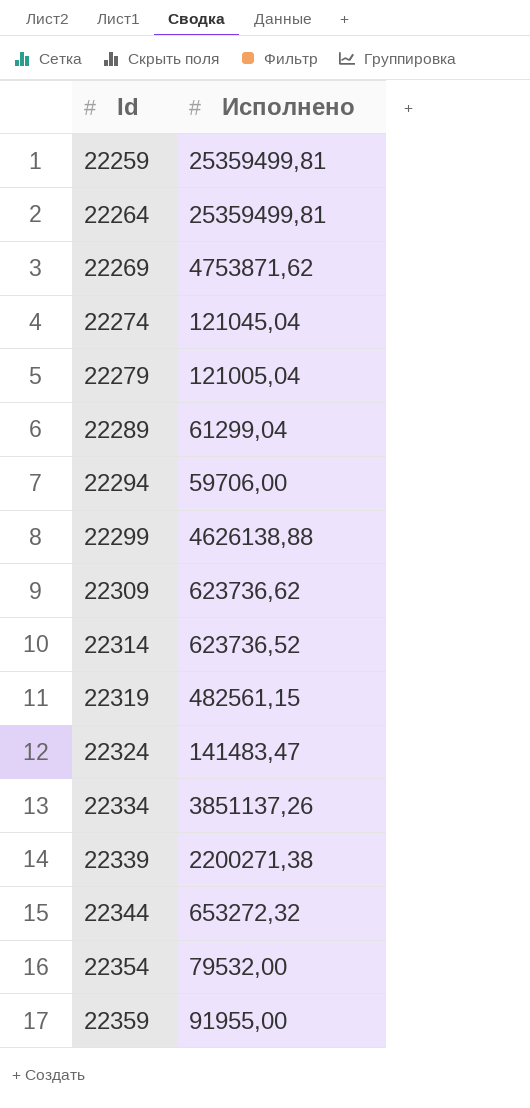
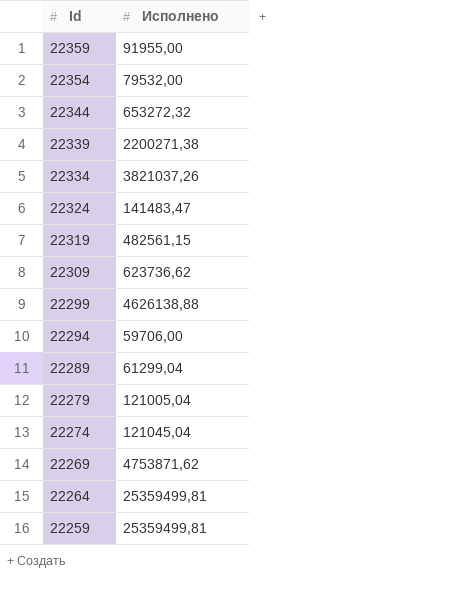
row order: Id ascending -> Id descending
row 22314: 623736,52 -> none
22334 | Исполнено: 3851137,26 -> 3821037,26

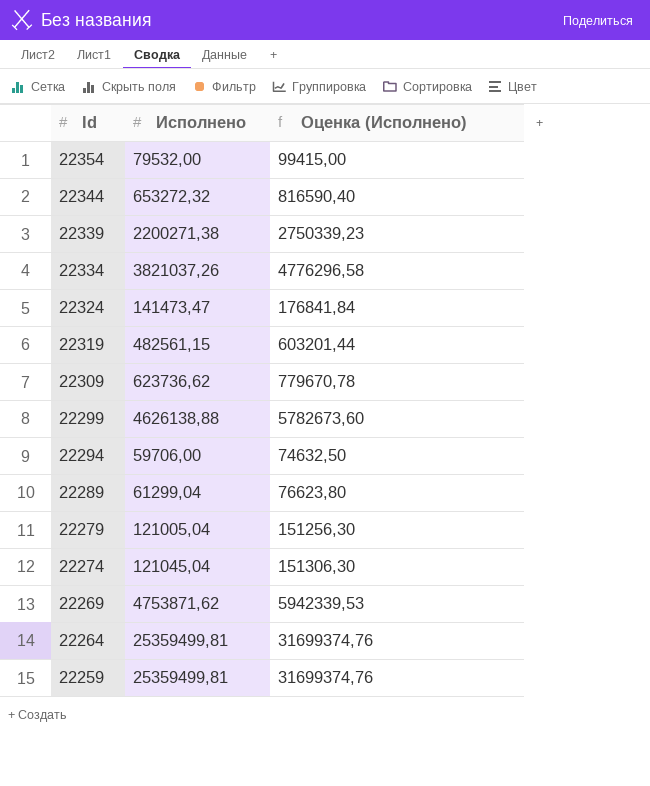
column Оценка (Исполнено) | formula: none -> [Исполнено] * 1,25
row 22359: 91955,00 -> none
22324 | Исполнено: 141483,47 -> 141473,47

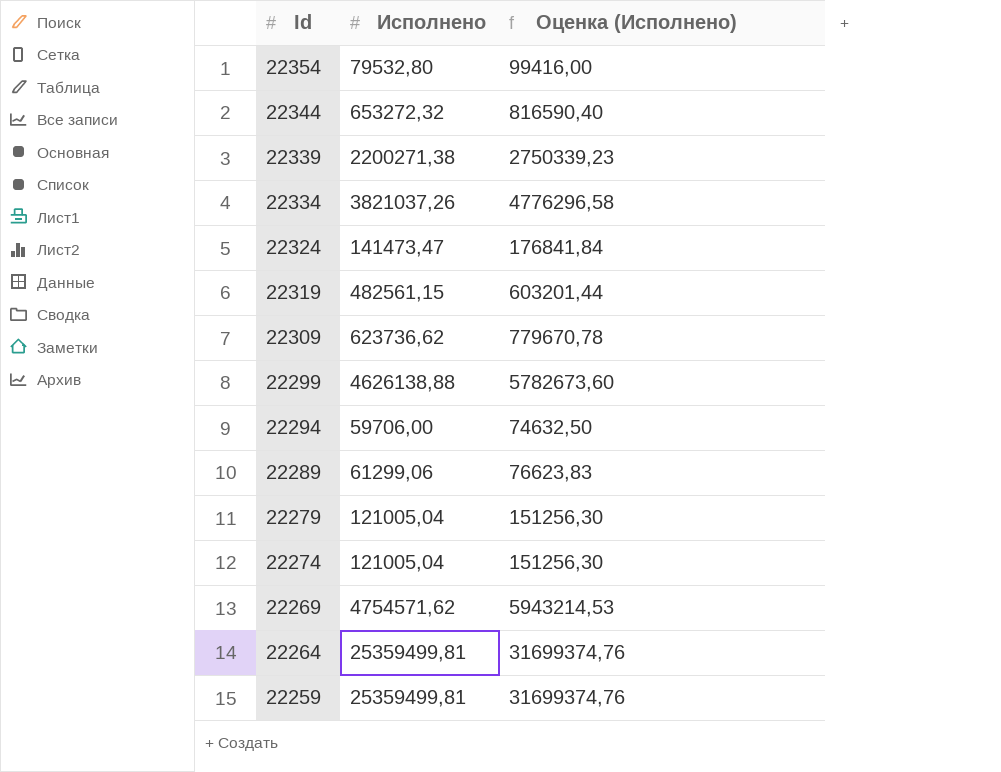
22354 | Исполнено: 79532,00 -> 79532,80
22354 | Оценка (Исполнено): 99415,00 -> 99416,00
22289 | Исполнено: 61299,04 -> 61299,06
22289 | Оценка (Исполнено): 76623,80 -> 76623,83
22274 | Исполнено: 121045,04 -> 121005,04
22274 | Оценка (Исполнено): 151306,30 -> 151256,30
22269 | Исполнено: 4753871,62 -> 4754571,62
22269 | Оценка (Исполнено): 5942339,53 -> 5943214,53

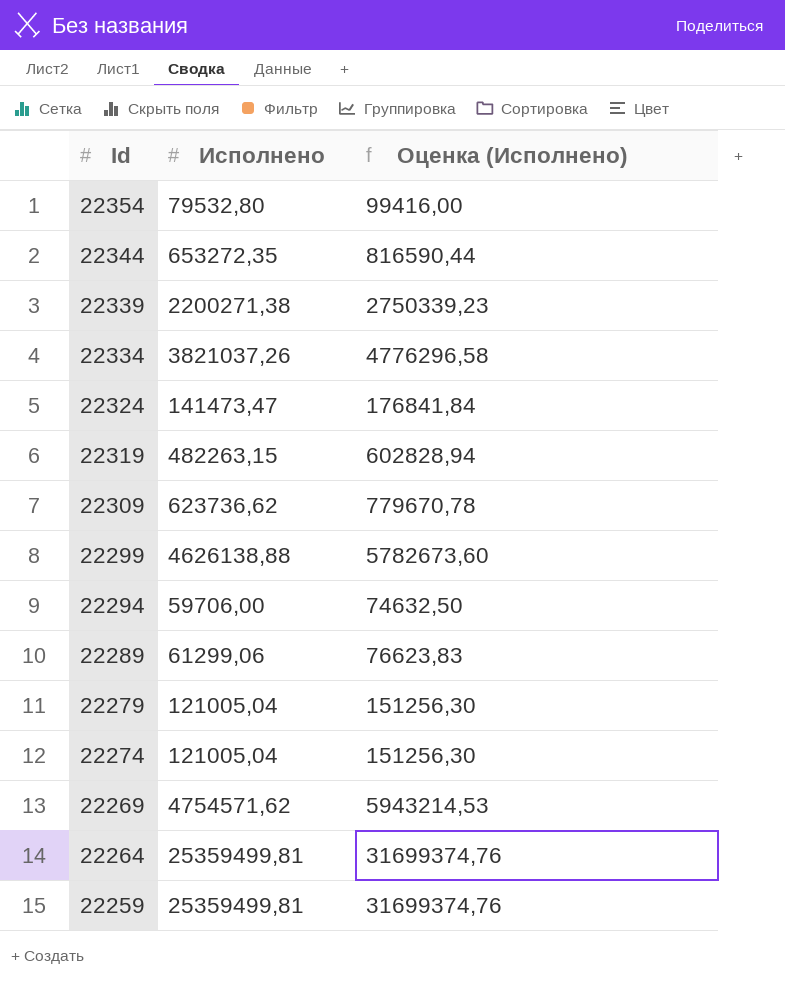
22344 | Исполнено: 653272,32 -> 653272,35
22344 | Оценка (Исполнено): 816590,40 -> 816590,44
22319 | Исполнено: 482561,15 -> 482263,15
22319 | Оценка (Исполнено): 603201,44 -> 602828,94

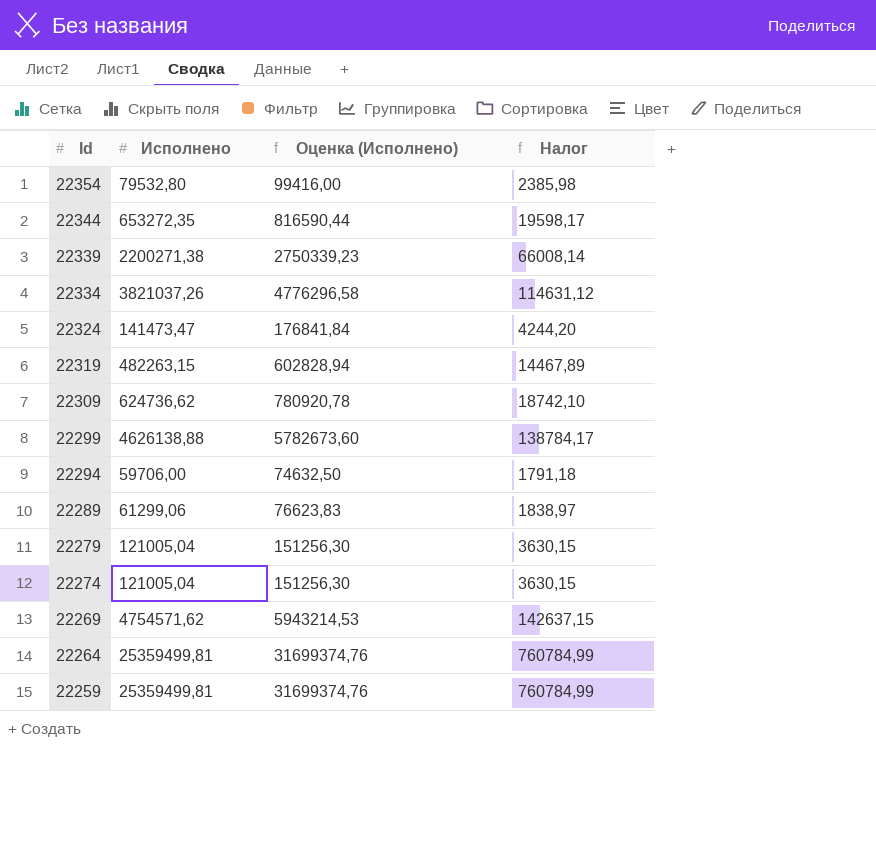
column Налог | formula: none -> [Исполнено] * 0,03
22309 | Исполнено: 623736,62 -> 624736,62
22309 | Оценка (Исполнено): 779670,78 -> 780920,78

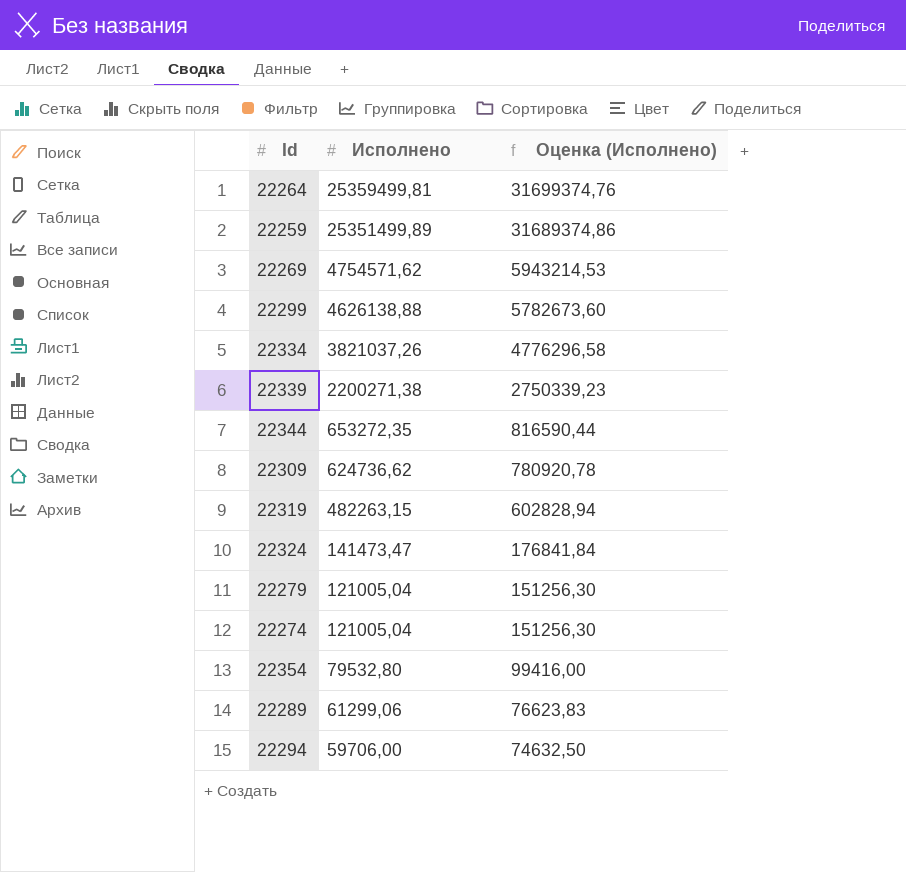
row order: Id descending -> Исполнено descending
column Налог | formula: [Исполнено] * 0,03 -> none
22259 | Исполнено: 25359499,81 -> 25351499,89
22259 | Оценка (Исполнено): 31699374,76 -> 31689374,86

